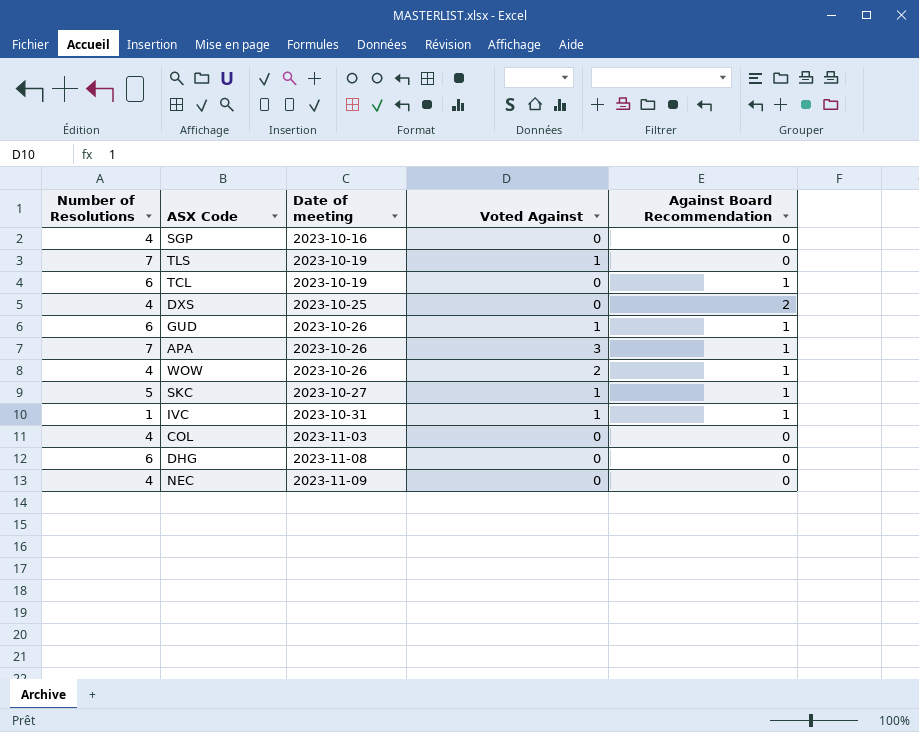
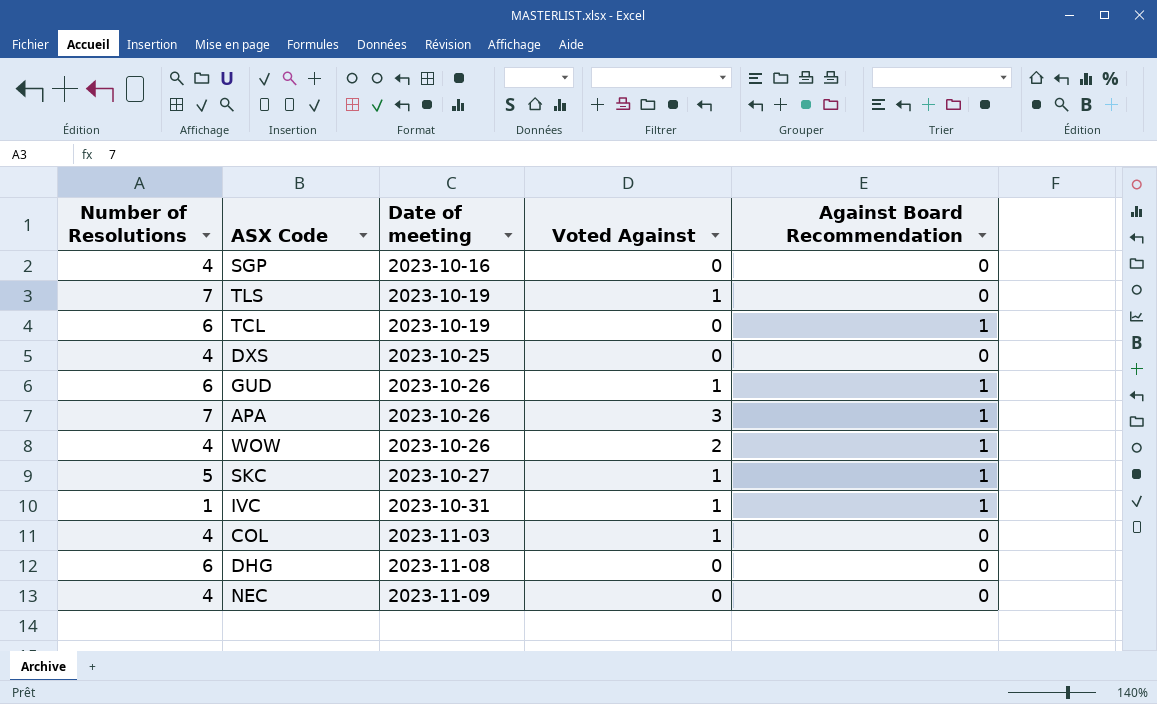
DXS | Against Board Recommendation: 2 -> 0
COL | Voted Against: 0 -> 1

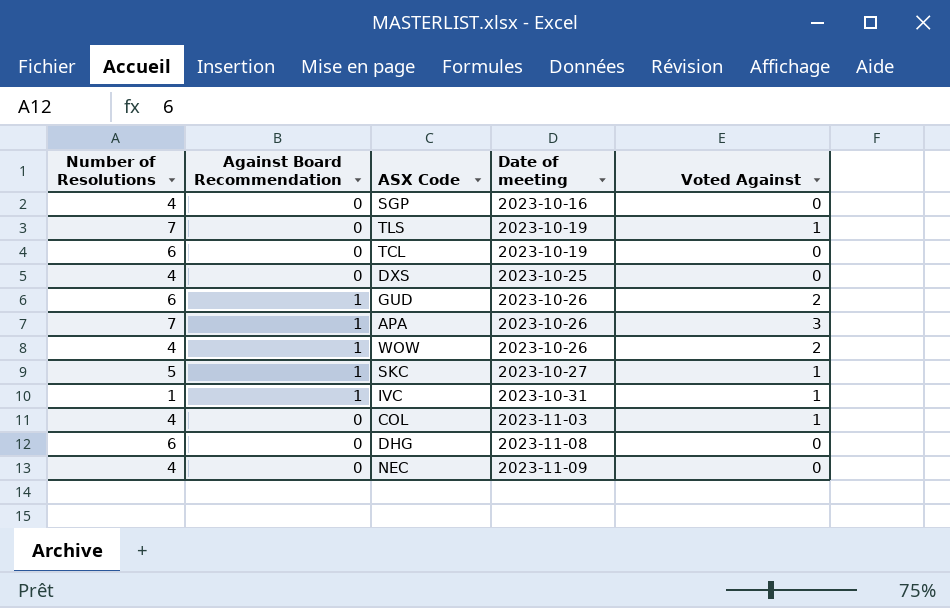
column Against Board Recommendation | position: 5 -> 2
TCL | Against Board Recommendation: 1 -> 0
GUD | Voted Against: 1 -> 2

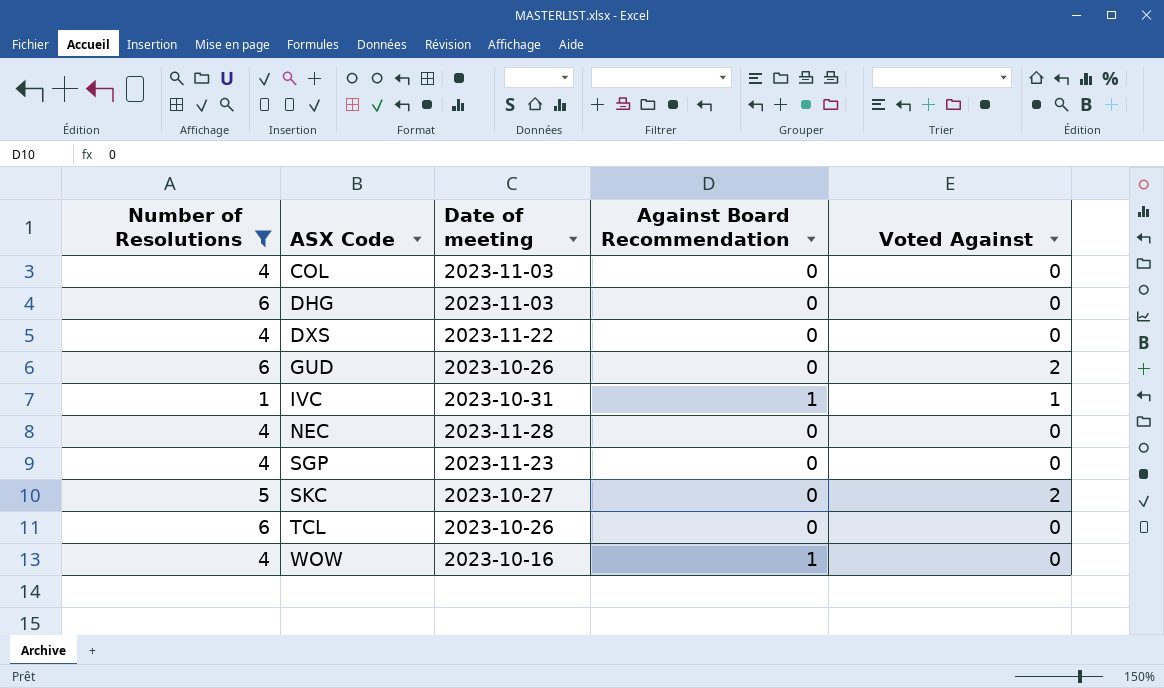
filter: none -> Number of Resolutions != 7
row order: Date of meeting ascending -> ASX Code ascending
column Against Board Recommendation | position: 2 -> 4
COL | Voted Against: 1 -> 0
DHG | Date of meeting: 2023-11-08 -> 2023-11-03
DXS | Date of meeting: 2023-10-25 -> 2023-11-22
GUD | Against Board Recommendation: 1 -> 0
NEC | Date of meeting: 2023-11-09 -> 2023-11-28
SGP | Date of meeting: 2023-10-16 -> 2023-11-23
SKC | Against Board Recommendation: 1 -> 0
SKC | Voted Against: 1 -> 2
TCL | Date of meeting: 2023-10-19 -> 2023-10-26
WOW | Date of meeting: 2023-10-26 -> 2023-10-16
WOW | Voted Against: 2 -> 0

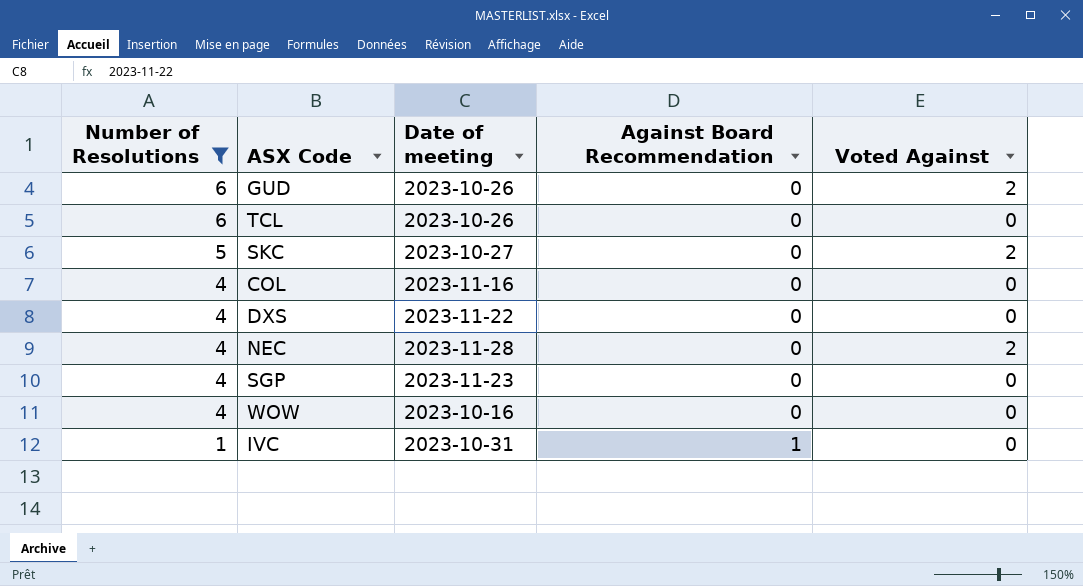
row order: ASX Code ascending -> Number of Resolutions descending
row DHG: 6 | 2023-11-03 | 0 | 0 -> none
COL | Date of meeting: 2023-11-03 -> 2023-11-16
NEC | Voted Against: 0 -> 2
WOW | Against Board Recommendation: 1 -> 0
IVC | Voted Against: 1 -> 0

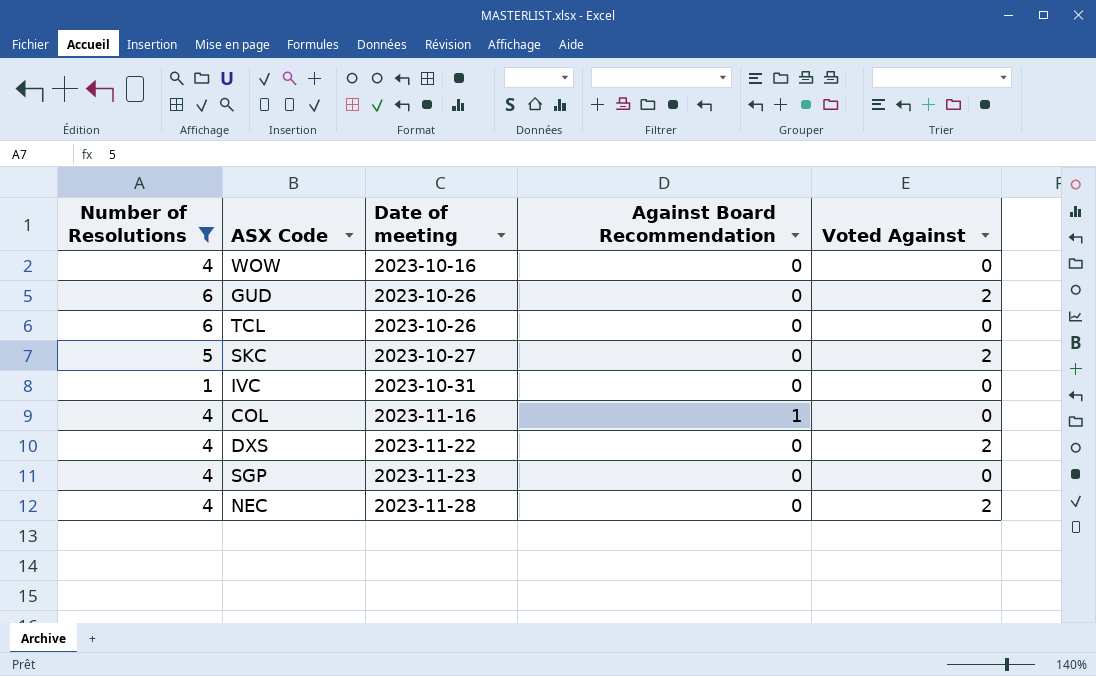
row order: Number of Resolutions descending -> Date of meeting ascending
IVC | Against Board Recommendation: 1 -> 0
COL | Against Board Recommendation: 0 -> 1
DXS | Voted Against: 0 -> 2

